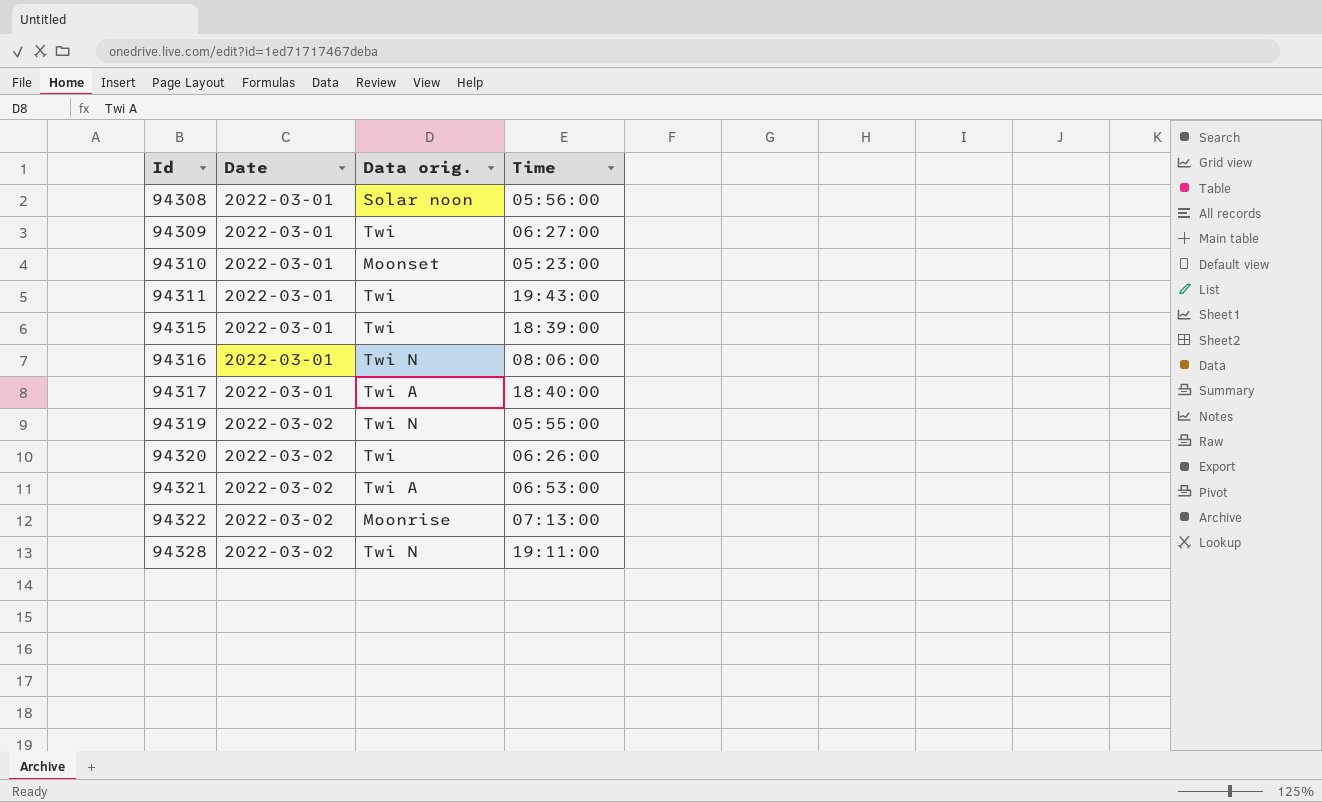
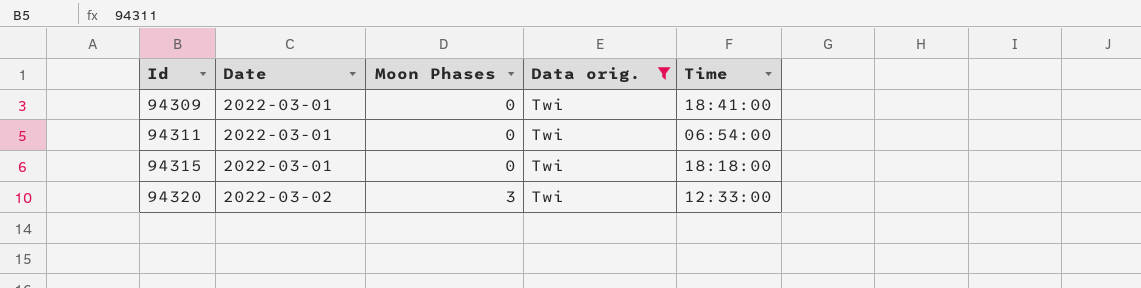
filter: none -> Data orig. = Twi
column Moon Phases | position: none -> 3
94309 | Time: 06:27:00 -> 18:41:00
94311 | Time: 19:43:00 -> 06:54:00
94315 | Time: 18:39:00 -> 18:18:00
94320 | Time: 06:26:00 -> 12:33:00

